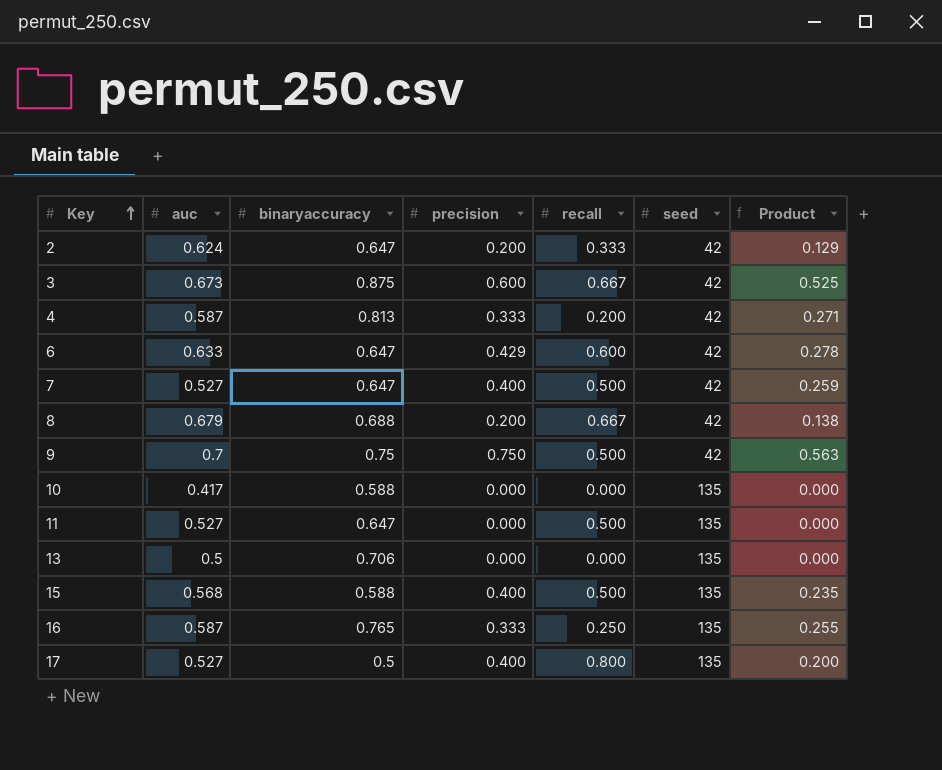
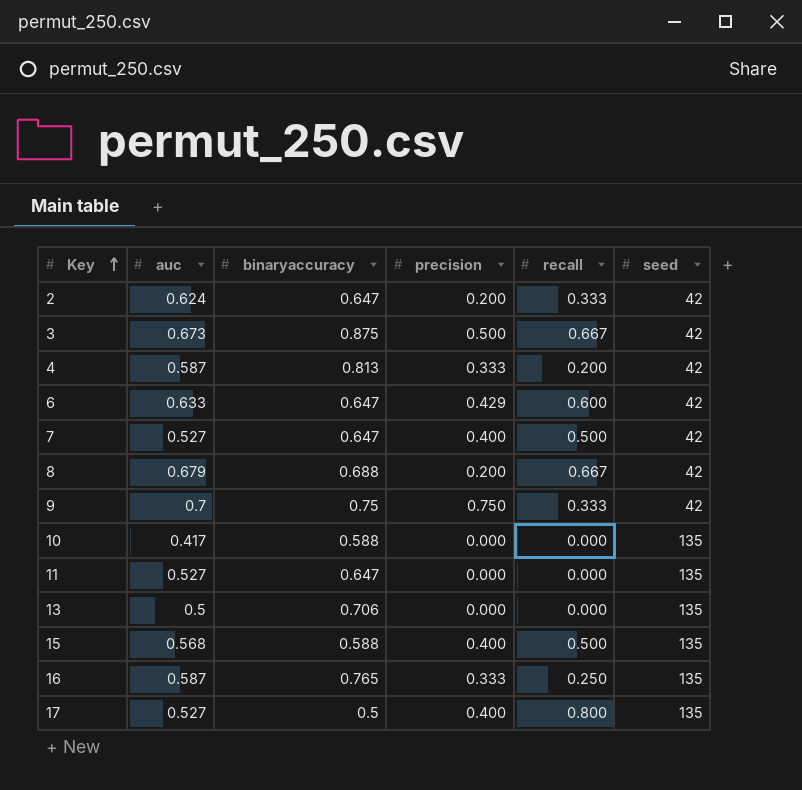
column Product | formula: [binaryaccuracy] * [precision] -> none
3 | precision: 0.600 -> 0.500
9 | recall: 0.500 -> 0.333
11 | recall: 0.500 -> 0.000

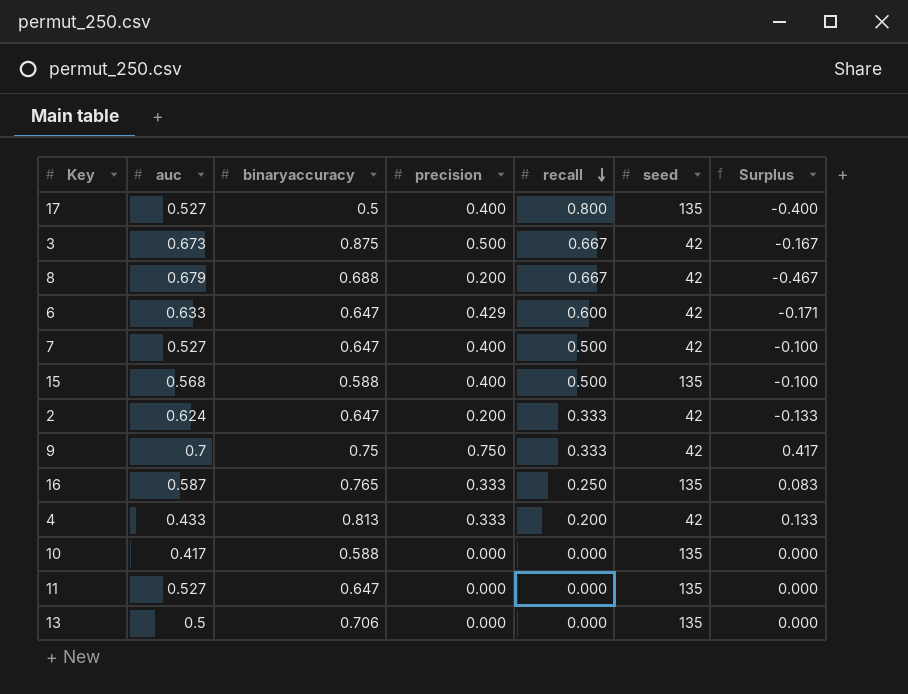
row order: Key ascending -> recall descending
column Surplus | formula: none -> [precision] - [recall]
4 | auc: 0.587 -> 0.433

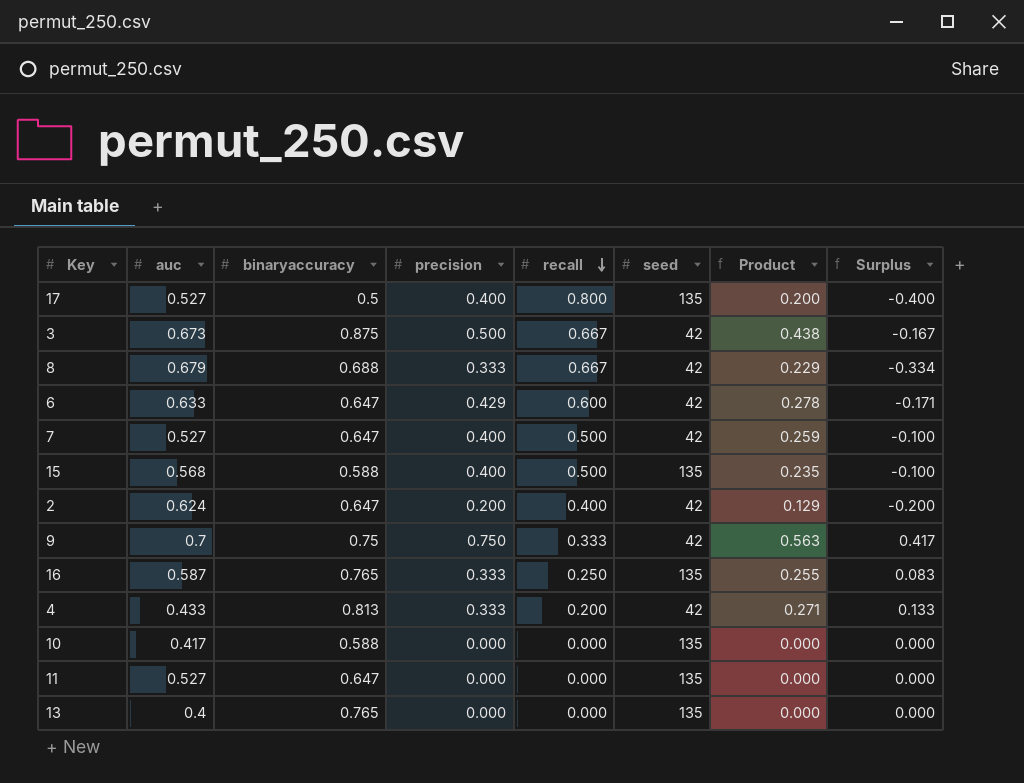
column Product | formula: none -> [binaryaccuracy] * [precision]
8 | precision: 0.200 -> 0.333
8 | Surplus: -0.467 -> -0.334
2 | recall: 0.333 -> 0.400
2 | Surplus: -0.133 -> -0.200
13 | auc: 0.5 -> 0.4
13 | binaryaccuracy: 0.706 -> 0.765

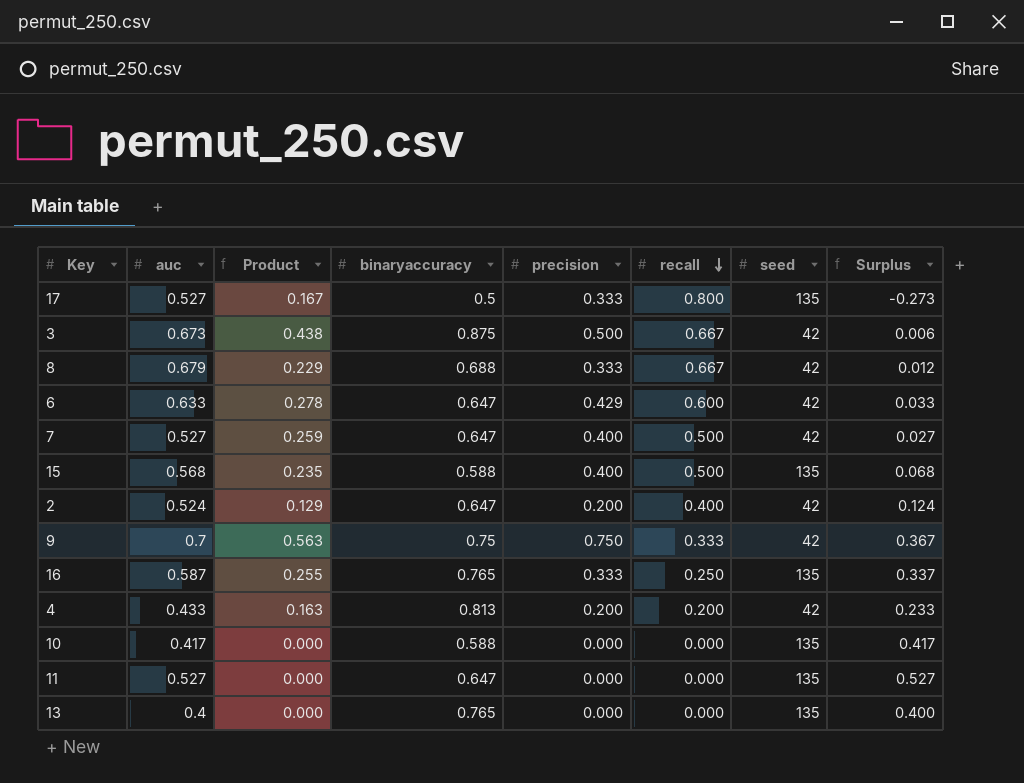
column Product | position: 7 -> 3
column Surplus | formula: [precision] - [recall] -> [auc] - [recall]
17 | Product: 0.200 -> 0.167
17 | precision: 0.400 -> 0.333
2 | auc: 0.624 -> 0.524
4 | Product: 0.271 -> 0.163
4 | precision: 0.333 -> 0.200

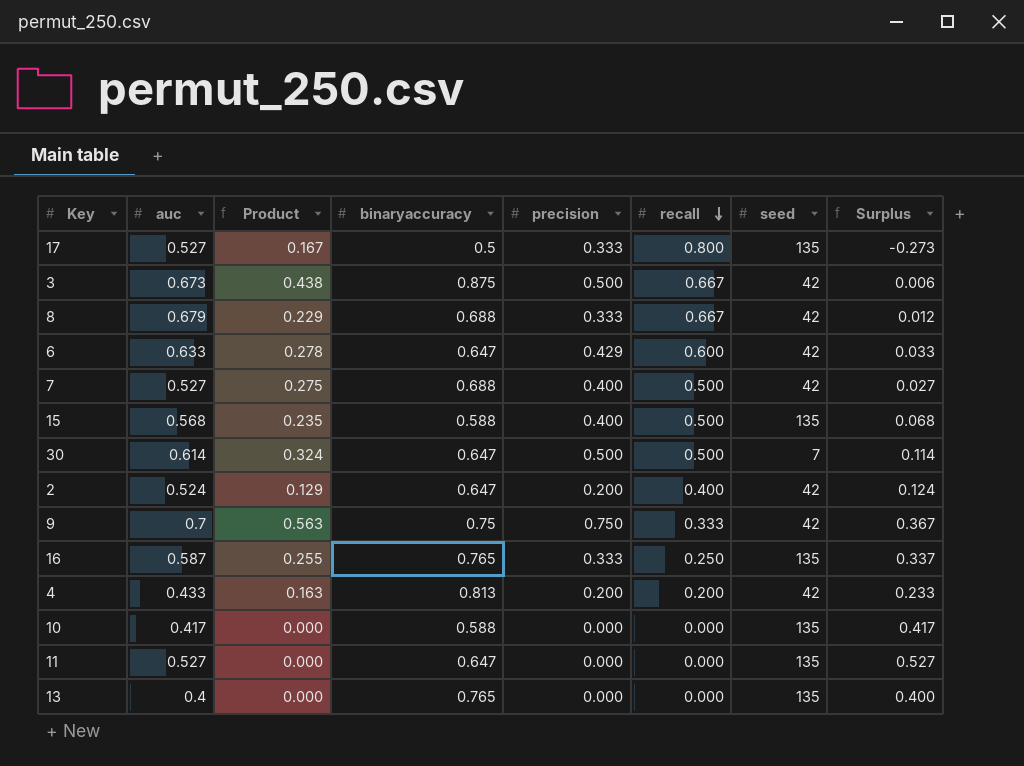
7 | Product: 0.259 -> 0.275
7 | binaryaccuracy: 0.647 -> 0.688
row 30: none -> 0.614 | 0.324 | 0.647 | 0.500 | 0.500 | 7 | 0.114

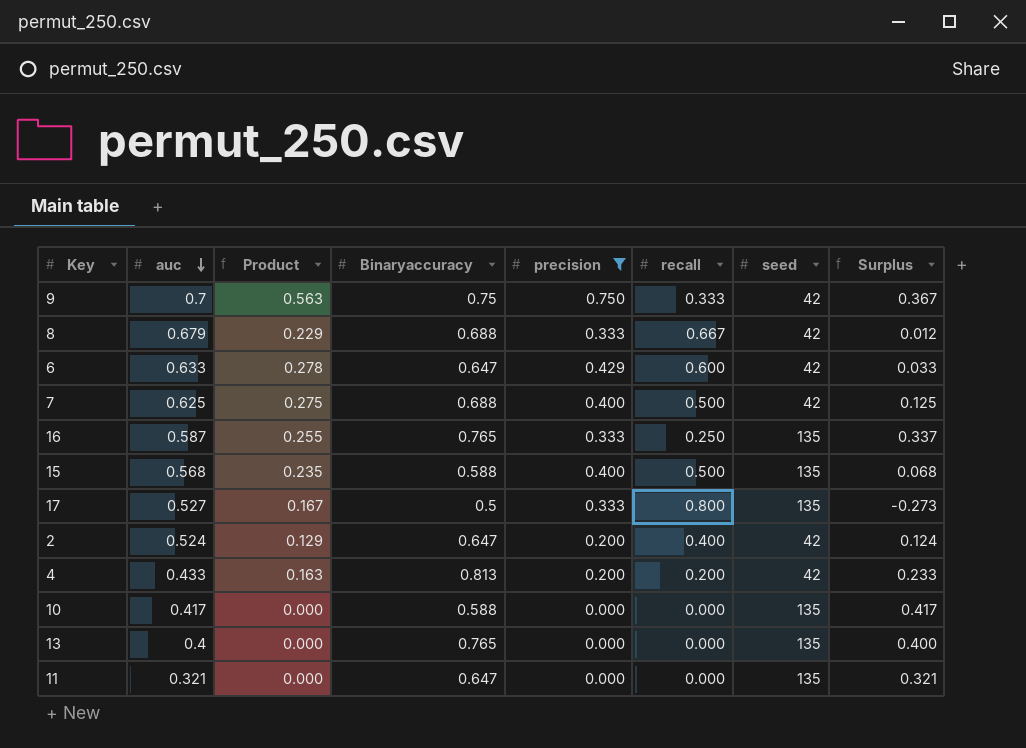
filter: none -> precision != 0.500
row order: recall descending -> auc descending
column name: binaryaccuracy -> Binaryaccuracy
7 | auc: 0.527 -> 0.625
7 | Surplus: 0.027 -> 0.125
11 | auc: 0.527 -> 0.321
11 | Surplus: 0.527 -> 0.321

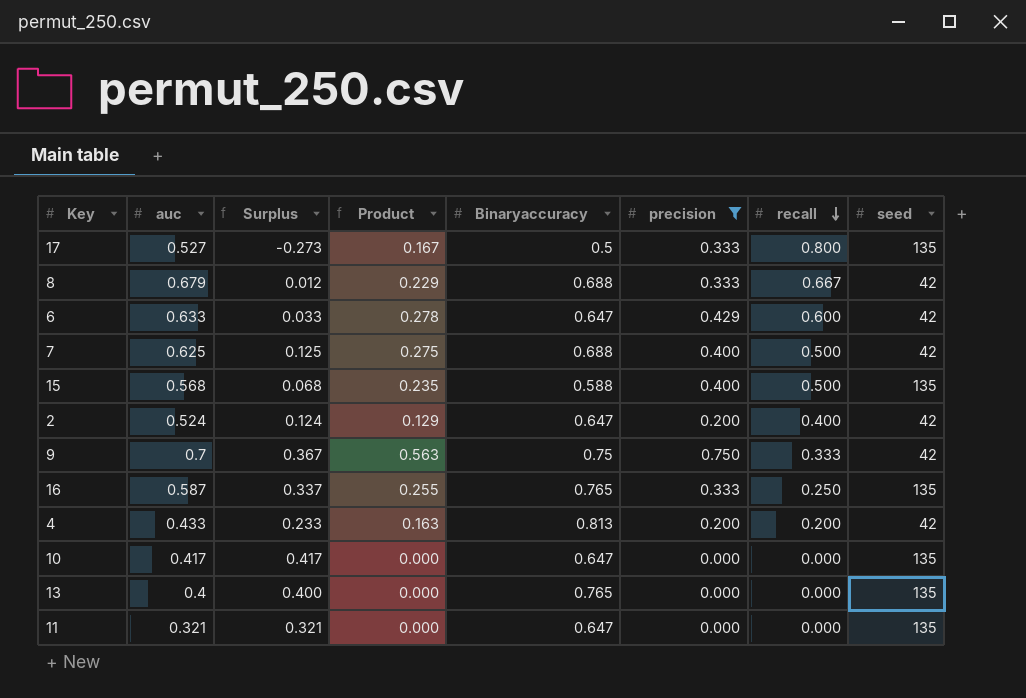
row order: auc descending -> recall descending
column Surplus | position: 8 -> 3
10 | Binaryaccuracy: 0.588 -> 0.647

